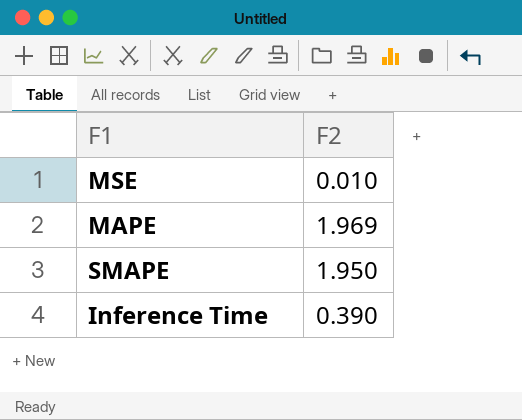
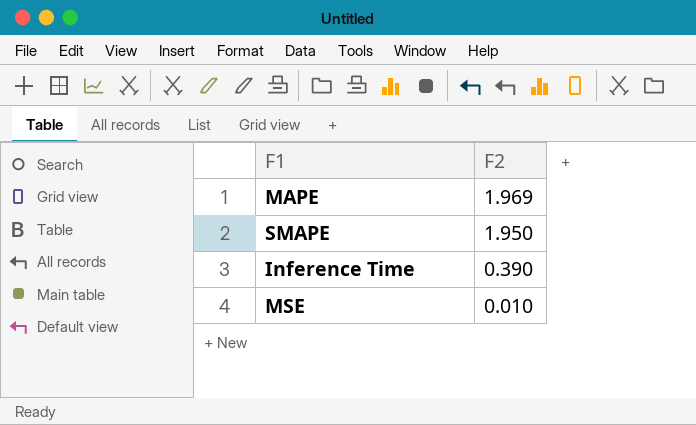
row order: none -> F2 descending

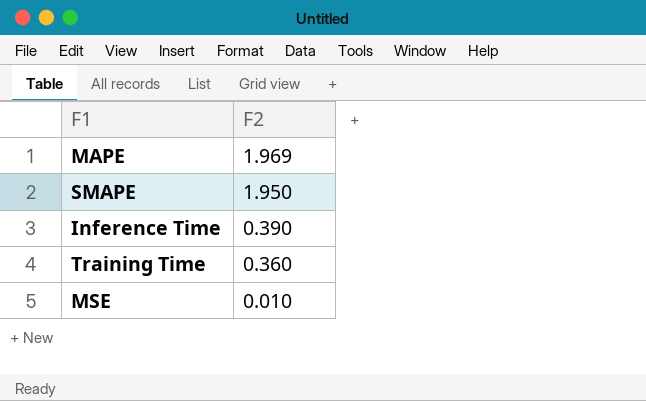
row Training Time: none -> 0.360

